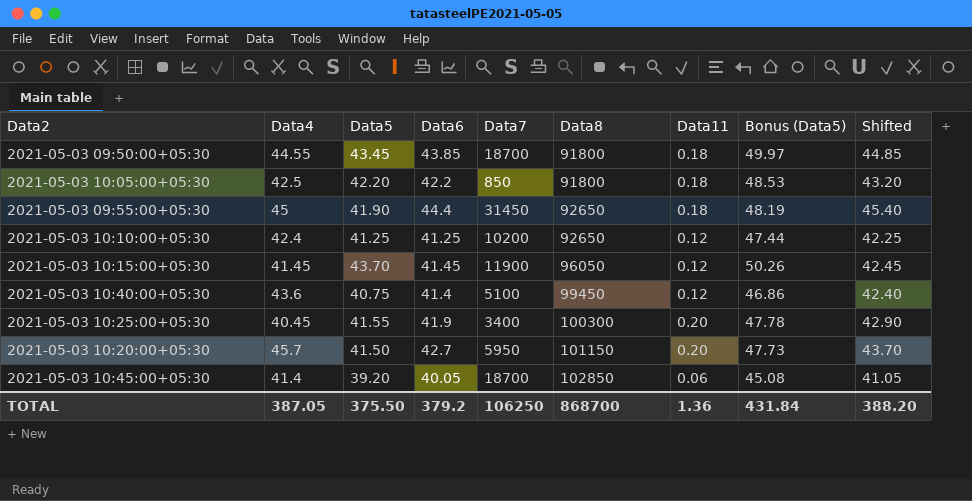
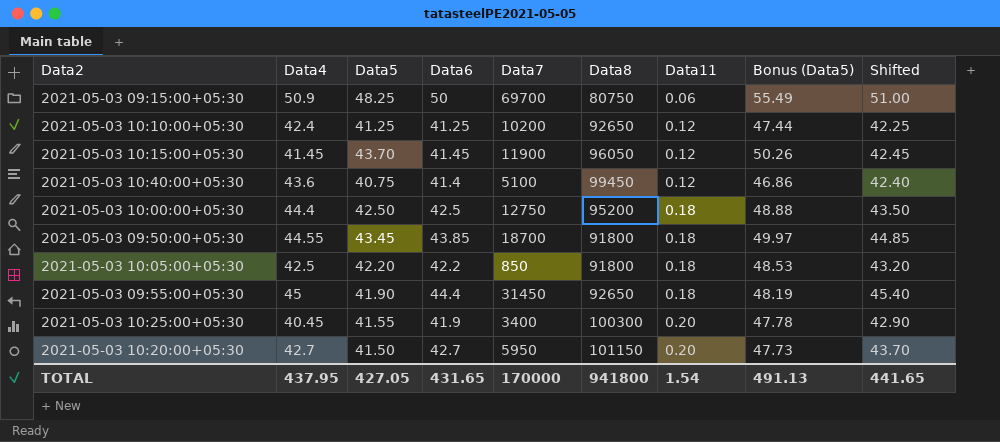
row order: Data8 ascending -> Data11 ascending
row 2021-05-03 10:45:00+05:30: 41.4 | 39.20 | 40.05 | 18700 | 102850 | 0.06 | 45.08 | 41.05 -> none
row 2021-05-03 09:15:00+05:30: none -> 50.9 | 48.25 | 50 | 69700 | 80750 | 0.06 | 55.49 | 51.00
row 2021-05-03 10:00:00+05:30: none -> 44.4 | 42.50 | 42.5 | 12750 | 95200 | 0.18 | 48.88 | 43.50
2021-05-03 10:20:00+05:30 | Data4: 45.7 -> 42.7
TOTAL | Data4: 387.05 -> 437.95
TOTAL | Data5: 375.50 -> 427.05
TOTAL | Data6: 379.2 -> 431.65
TOTAL | Data7: 106250 -> 170000
TOTAL | Data8: 868700 -> 941800
TOTAL | Data11: 1.36 -> 1.54
TOTAL | Bonus (Data5): 431.84 -> 491.13
TOTAL | Shifted: 388.20 -> 441.65

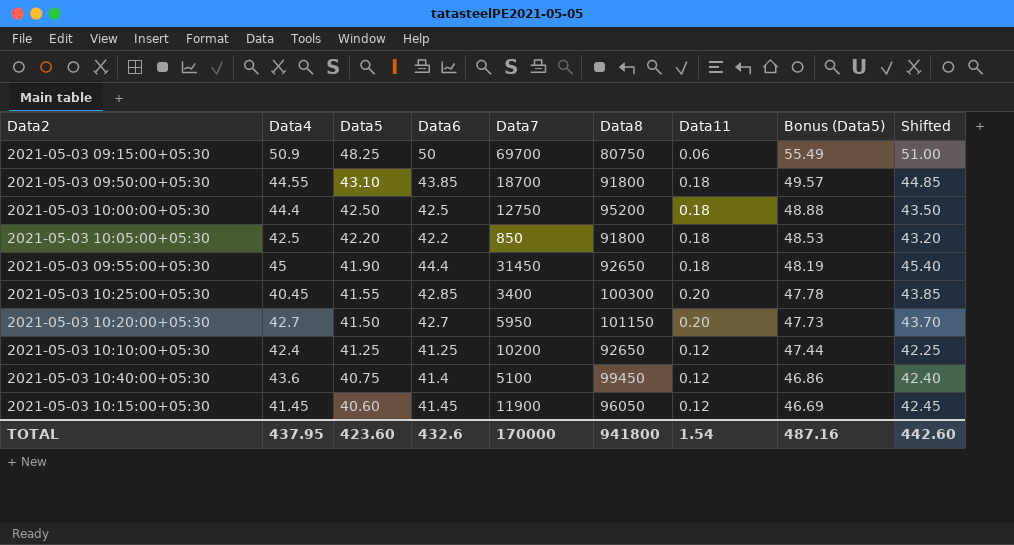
row order: Data11 ascending -> Data5 descending
2021-05-03 09:50:00+05:30 | Data5: 43.45 -> 43.10
2021-05-03 09:50:00+05:30 | Bonus (Data5): 49.97 -> 49.57
2021-05-03 10:25:00+05:30 | Data6: 41.9 -> 42.85
2021-05-03 10:25:00+05:30 | Shifted: 42.90 -> 43.85
2021-05-03 10:15:00+05:30 | Data5: 43.70 -> 40.60
2021-05-03 10:15:00+05:30 | Bonus (Data5): 50.26 -> 46.69
TOTAL | Data5: 427.05 -> 423.60
TOTAL | Data6: 431.65 -> 432.6
TOTAL | Bonus (Data5): 491.13 -> 487.16
TOTAL | Shifted: 441.65 -> 442.60

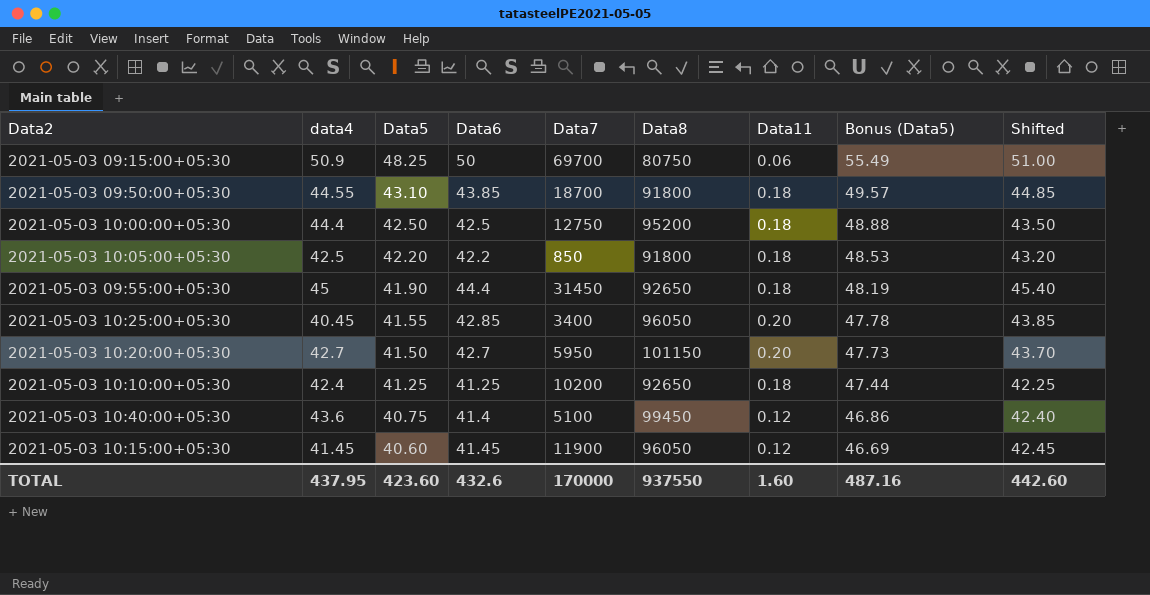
column name: Data4 -> data4
2021-05-03 10:25:00+05:30 | Data8: 100300 -> 96050
2021-05-03 10:10:00+05:30 | Data11: 0.12 -> 0.18
TOTAL | Data8: 941800 -> 937550
TOTAL | Data11: 1.54 -> 1.60

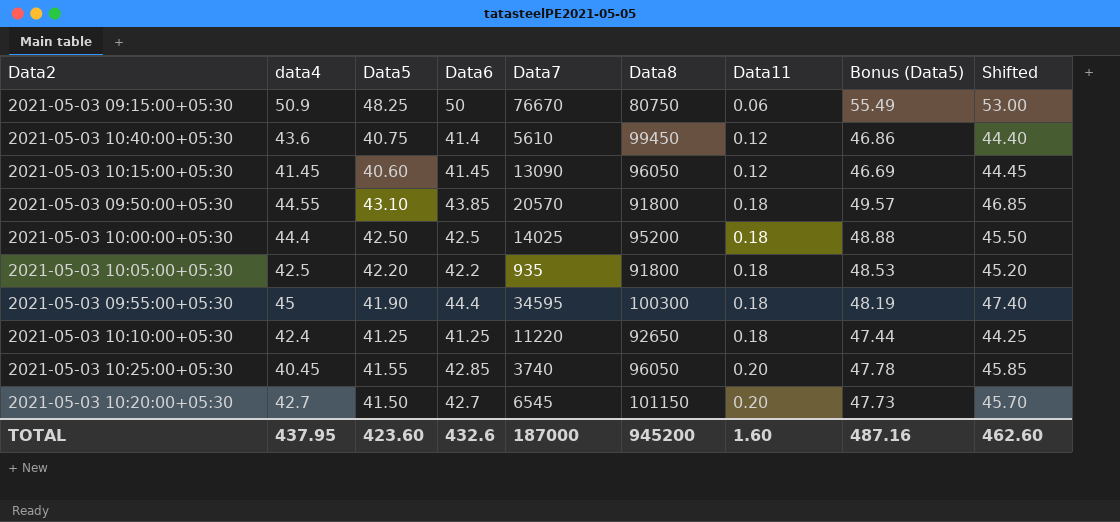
row order: Data5 descending -> Data11 ascending
column Shifted | formula: [Data6] + 1 -> [Data6] + 3
2021-05-03 09:15:00+05:30 | Data7: 69700 -> 76670
2021-05-03 10:40:00+05:30 | Data7: 5100 -> 5610
2021-05-03 10:15:00+05:30 | Data7: 11900 -> 13090
2021-05-03 09:50:00+05:30 | Data7: 18700 -> 20570
2021-05-03 10:00:00+05:30 | Data7: 12750 -> 14025
2021-05-03 10:05:00+05:30 | Data7: 850 -> 935
2021-05-03 09:55:00+05:30 | Data7: 31450 -> 34595
2021-05-03 09:55:00+05:30 | Data8: 92650 -> 100300
2021-05-03 10:10:00+05:30 | Data7: 10200 -> 11220
2021-05-03 10:25:00+05:30 | Data7: 3400 -> 3740
2021-05-03 10:20:00+05:30 | Data7: 5950 -> 6545
TOTAL | Data7: 170000 -> 187000
TOTAL | Data8: 937550 -> 945200
TOTAL | Shifted: 442.60 -> 462.60

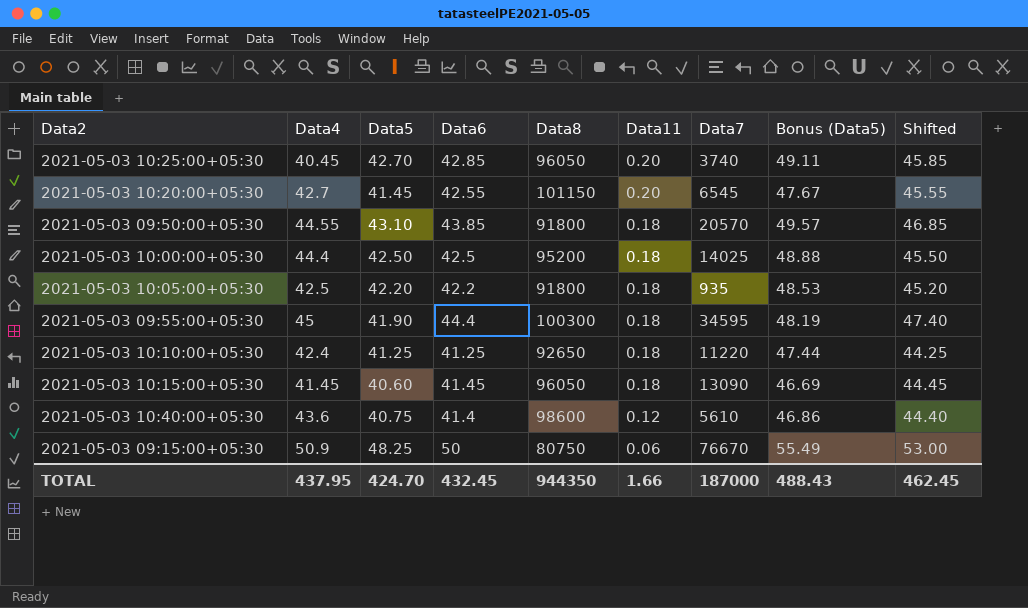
row order: Data11 ascending -> Data11 descending
column name: data4 -> Data4
column Data7 | position: 5 -> 7
2021-05-03 10:25:00+05:30 | Data5: 41.55 -> 42.70
2021-05-03 10:25:00+05:30 | Bonus (Data5): 47.78 -> 49.11
2021-05-03 10:20:00+05:30 | Data5: 41.50 -> 41.45
2021-05-03 10:20:00+05:30 | Data6: 42.7 -> 42.55
2021-05-03 10:20:00+05:30 | Bonus (Data5): 47.73 -> 47.67
2021-05-03 10:20:00+05:30 | Shifted: 45.70 -> 45.55
2021-05-03 10:15:00+05:30 | Data11: 0.12 -> 0.18
2021-05-03 10:40:00+05:30 | Data8: 99450 -> 98600
TOTAL | Data5: 423.60 -> 424.70
TOTAL | Data6: 432.6 -> 432.45
TOTAL | Data8: 945200 -> 944350
TOTAL | Data11: 1.60 -> 1.66
TOTAL | Bonus (Data5): 487.16 -> 488.43
TOTAL | Shifted: 462.60 -> 462.45

